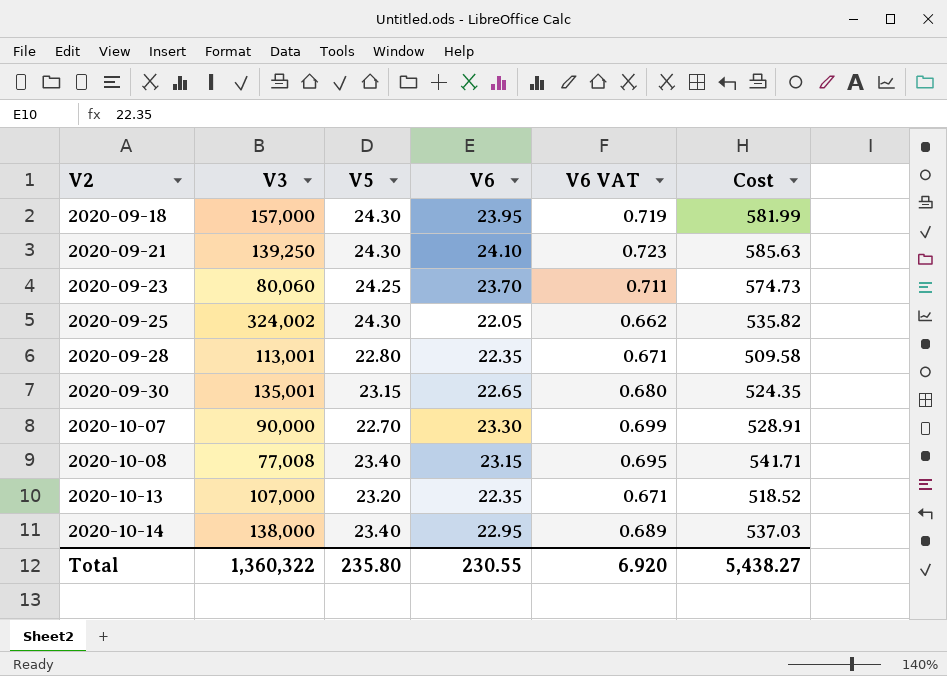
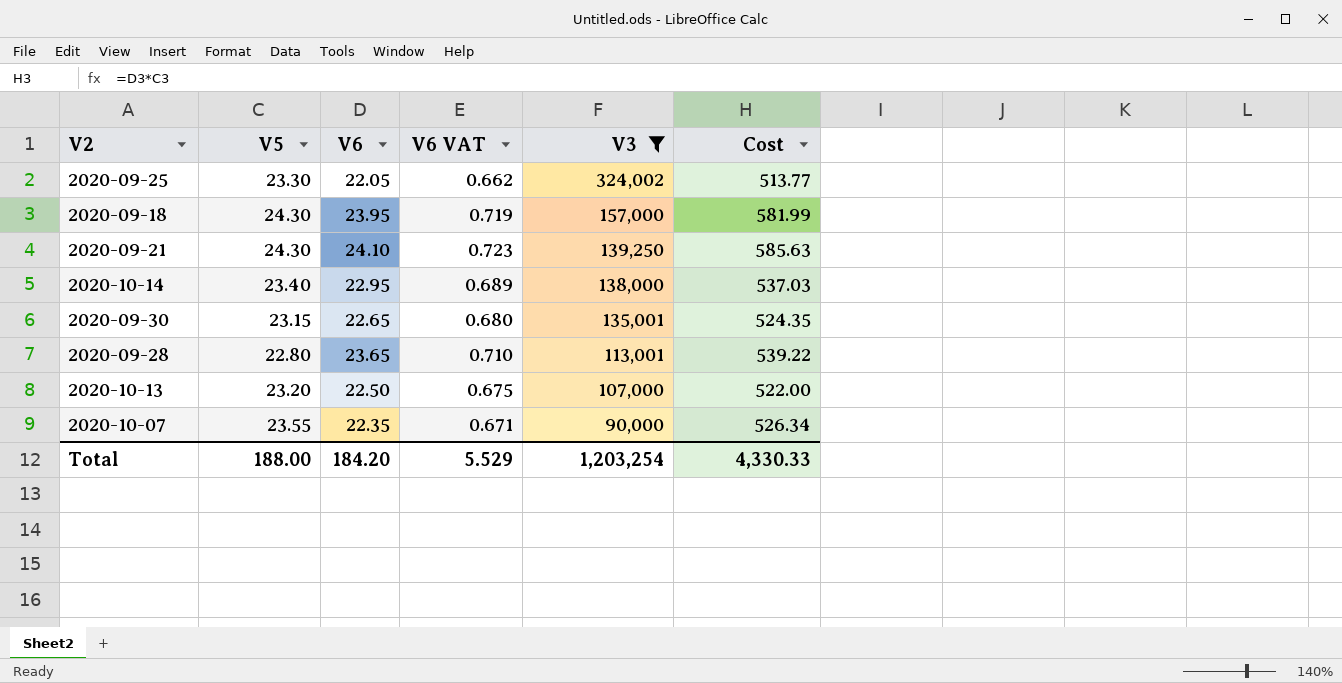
filter: none -> V3 >= 90,000
row order: V2 ascending -> V3 descending
column V3 | position: 2 -> 5
2020-09-25 | V5: 24.30 -> 23.30
2020-09-25 | Cost: 535.82 -> 513.77
2020-09-28 | V6: 22.35 -> 23.65
2020-09-28 | V6 VAT: 0.671 -> 0.710
2020-09-28 | Cost: 509.58 -> 539.22
2020-10-13 | V6: 22.35 -> 22.50
2020-10-13 | V6 VAT: 0.671 -> 0.675
2020-10-13 | Cost: 518.52 -> 522.00
2020-10-07 | V5: 22.70 -> 23.55
2020-10-07 | V6: 23.30 -> 22.35
2020-10-07 | V6 VAT: 0.699 -> 0.671
2020-10-07 | Cost: 528.91 -> 526.34
Total | V5: 235.80 -> 188.00
Total | V6: 230.55 -> 184.20
Total | V6 VAT: 6.920 -> 5.529
Total | V3: 1,360,322 -> 1,203,254
Total | Cost: 5,438.27 -> 4,330.33

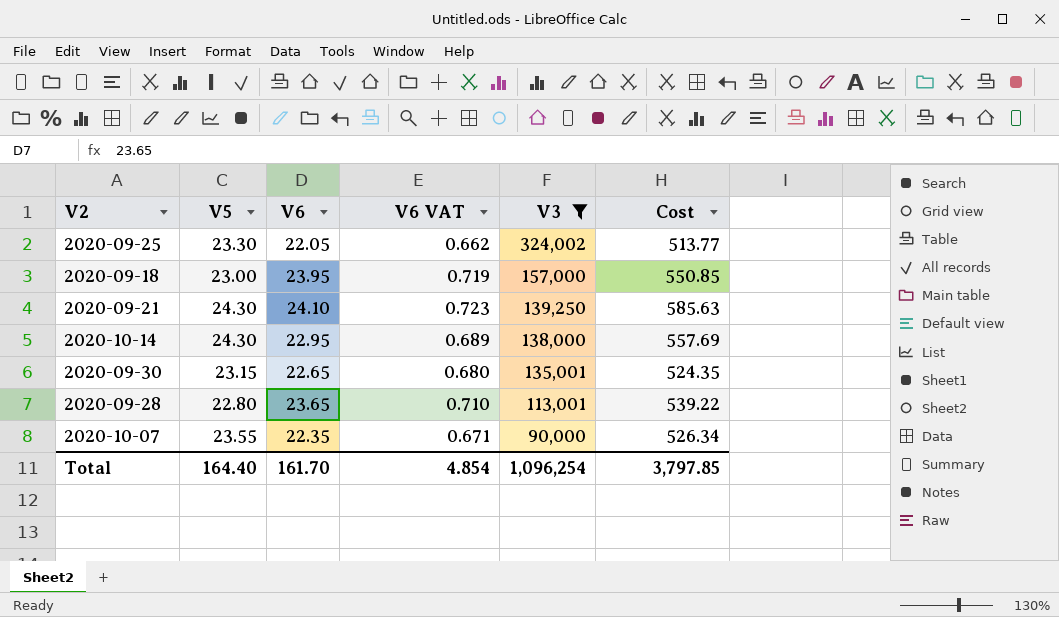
row 2020-10-13: 23.20 | 22.50 | 0.675 | 107,000 | 522.00 -> none
2020-09-18 | V5: 24.30 -> 23.00
2020-09-18 | Cost: 581.99 -> 550.85
2020-10-14 | V5: 23.40 -> 24.30
2020-10-14 | Cost: 537.03 -> 557.69
Total | V5: 188.00 -> 164.40
Total | V6: 184.20 -> 161.70
Total | V6 VAT: 5.529 -> 4.854
Total | V3: 1,203,254 -> 1,096,254
Total | Cost: 4,330.33 -> 3,797.85

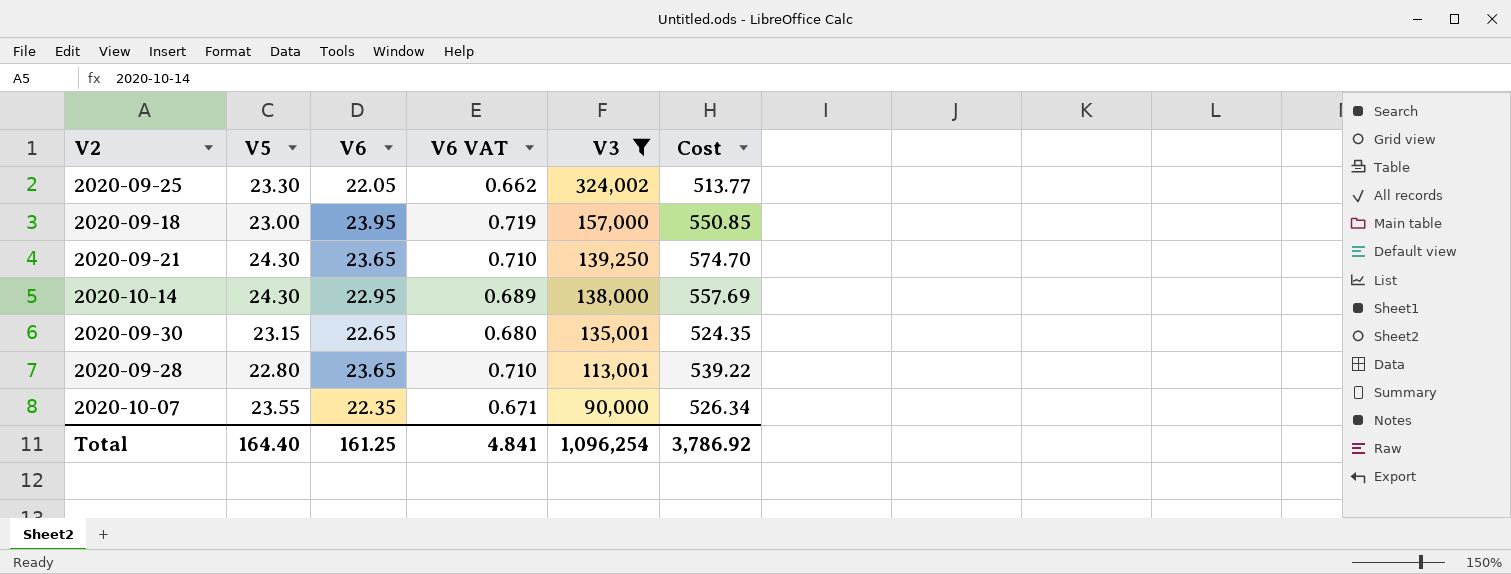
2020-09-21 | V6: 24.10 -> 23.65
2020-09-21 | V6 VAT: 0.723 -> 0.710
2020-09-21 | Cost: 585.63 -> 574.70
Total | V6: 161.70 -> 161.25
Total | V6 VAT: 4.854 -> 4.841
Total | Cost: 3,797.85 -> 3,786.92

